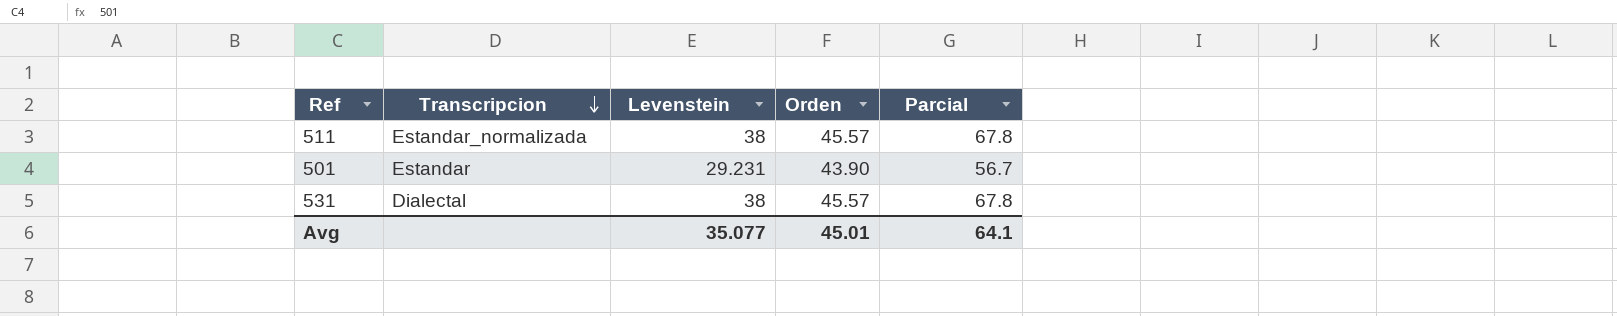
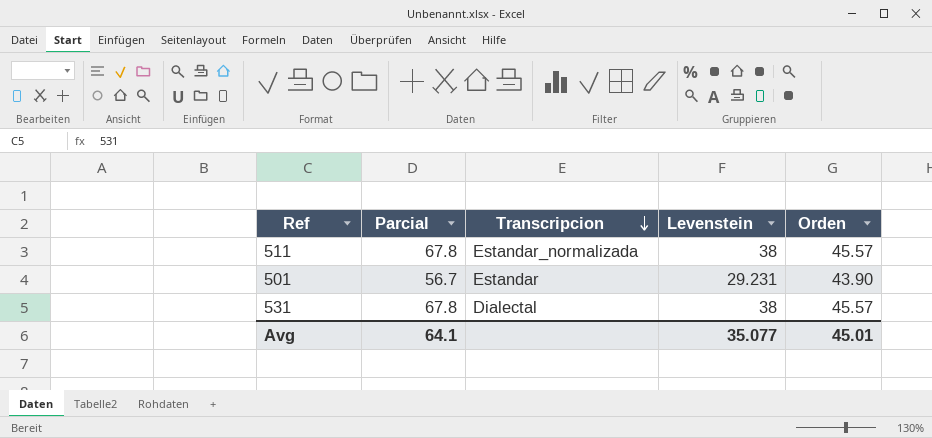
column Parcial | position: 5 -> 2

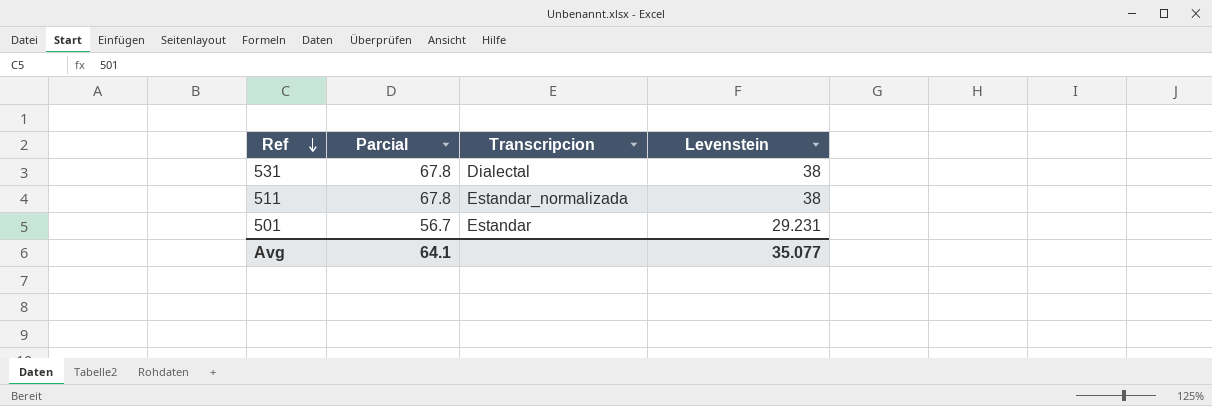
row order: Transcripcion descending -> Ref descending
column Orden | position: 5 -> none

